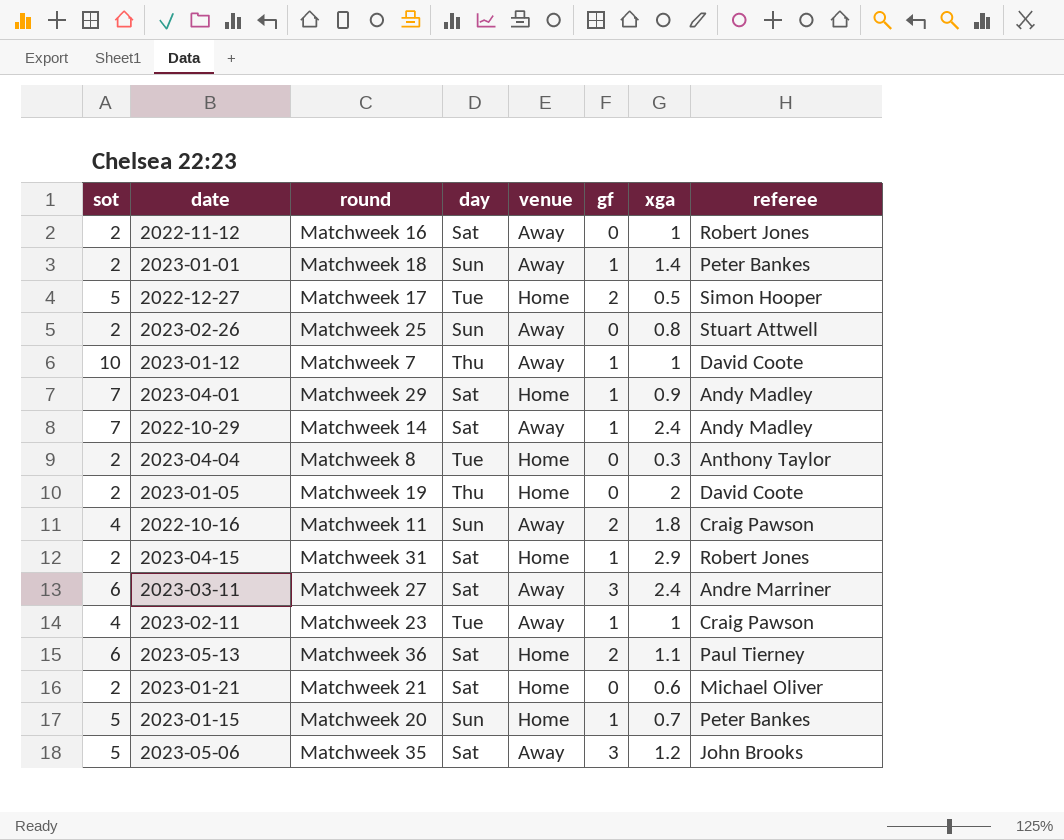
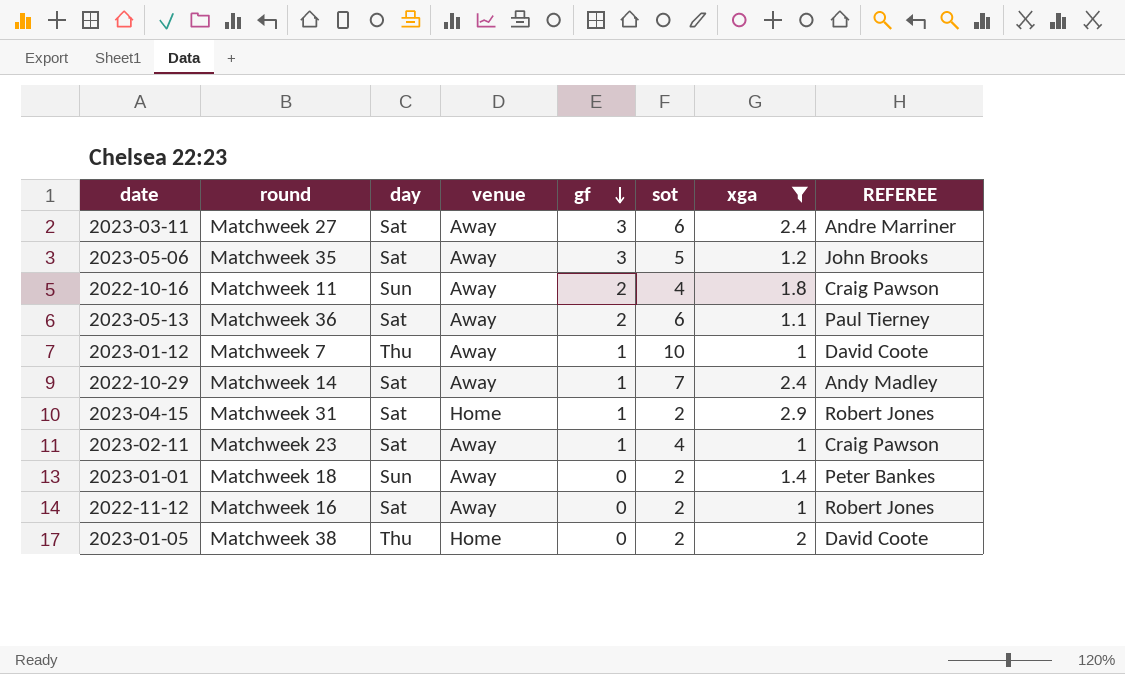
filter: none -> xga >= 1
row order: none -> gf descending
column sot | position: 1 -> 6
column name: referee -> REFEREE
2023-05-13 | venue: Home -> Away
2023-02-11 | day: Tue -> Sat
2023-01-01 | gf: 1 -> 0
2023-01-05 | round: Matchweek 19 -> Matchweek 38

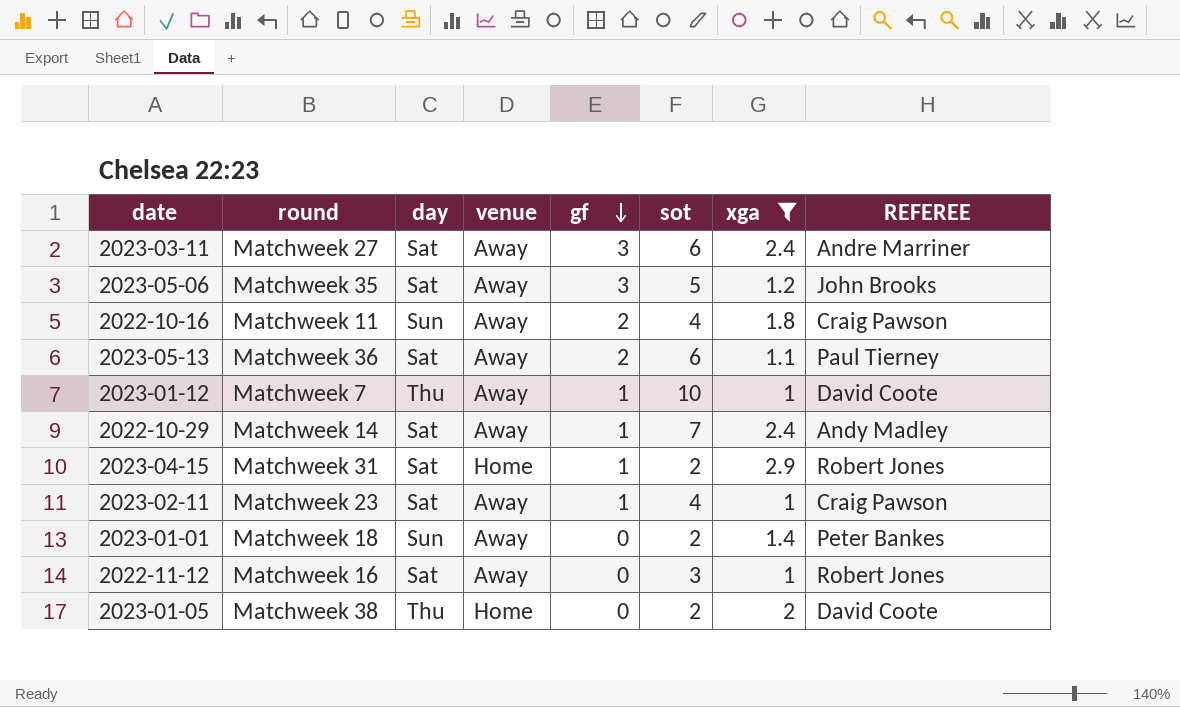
2022-11-12 | sot: 2 -> 3

